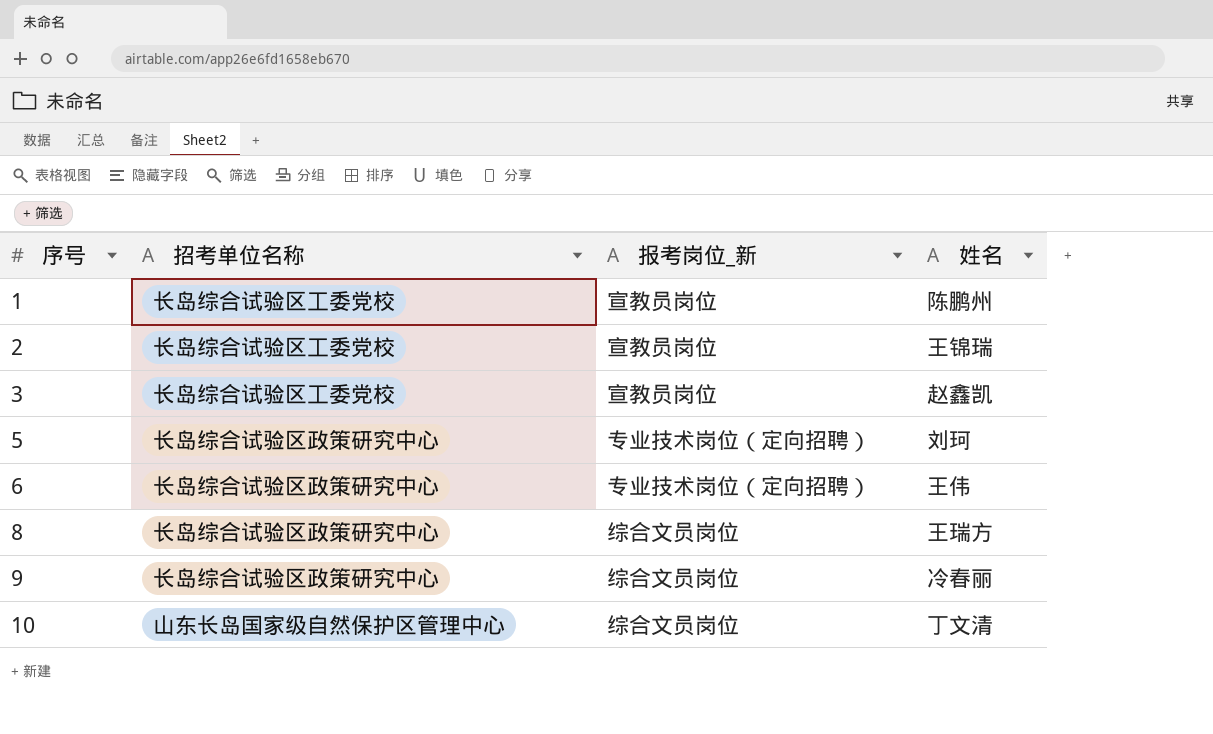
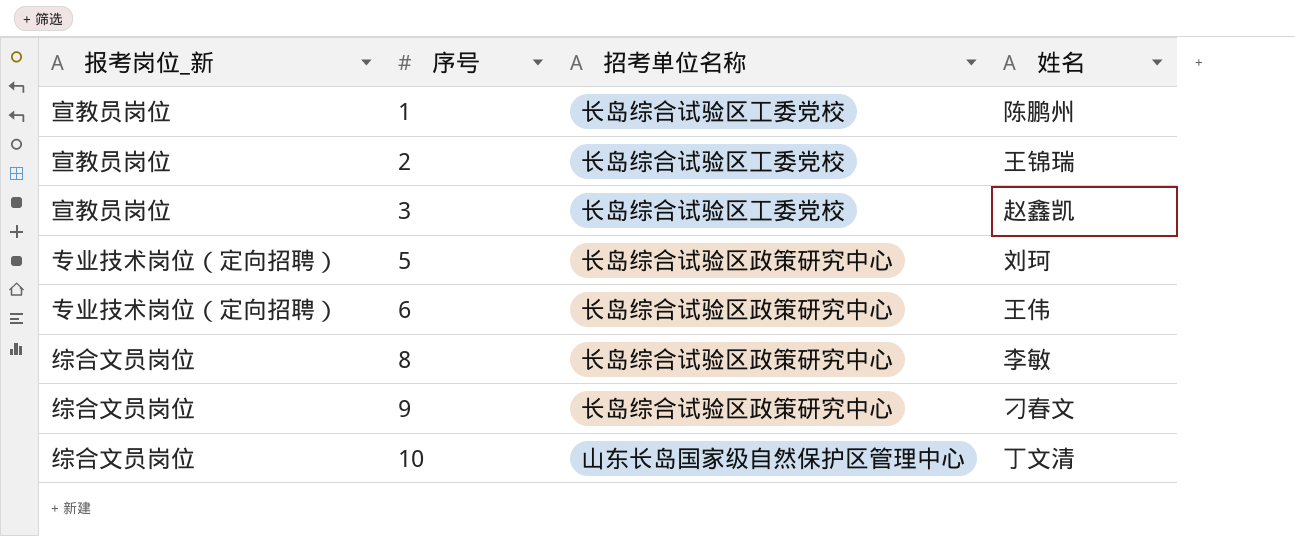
column 报考岗位_新 | position: 3 -> 1
8 | 姓名: 王瑞方 -> 李敏
9 | 姓名: 冷春丽 -> 刁春文

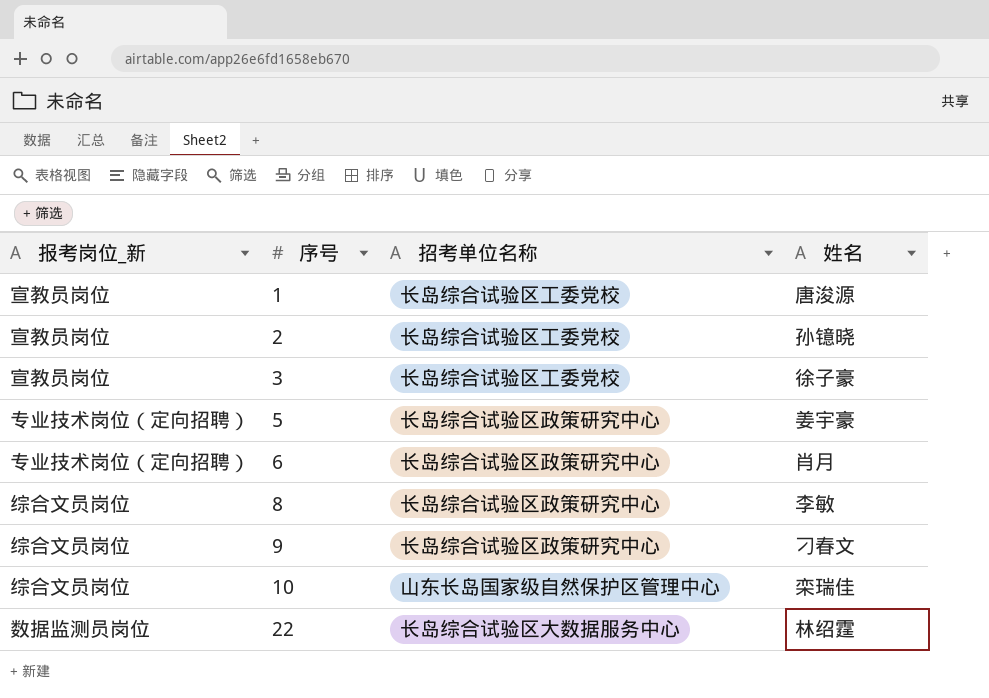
1 | 姓名: 陈鹏州 -> 唐浚源
2 | 姓名: 王锦瑞 -> 孙镱晓
3 | 姓名: 赵鑫凯 -> 徐子豪
5 | 姓名: 刘珂 -> 姜宇豪
6 | 姓名: 王伟 -> 肖月
10 | 姓名: 丁文清 -> 栾瑞佳
row 22: none -> 数据监测员岗位 | 长岛综合试验区大数据服务中心 | 林绍霆

